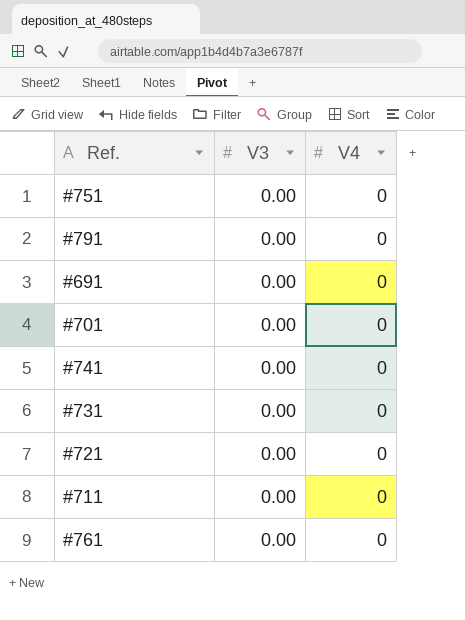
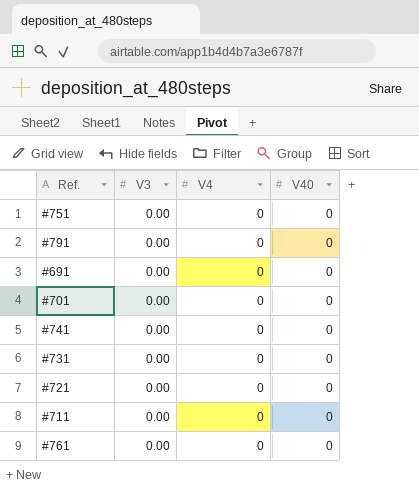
column V40 | position: none -> 4

